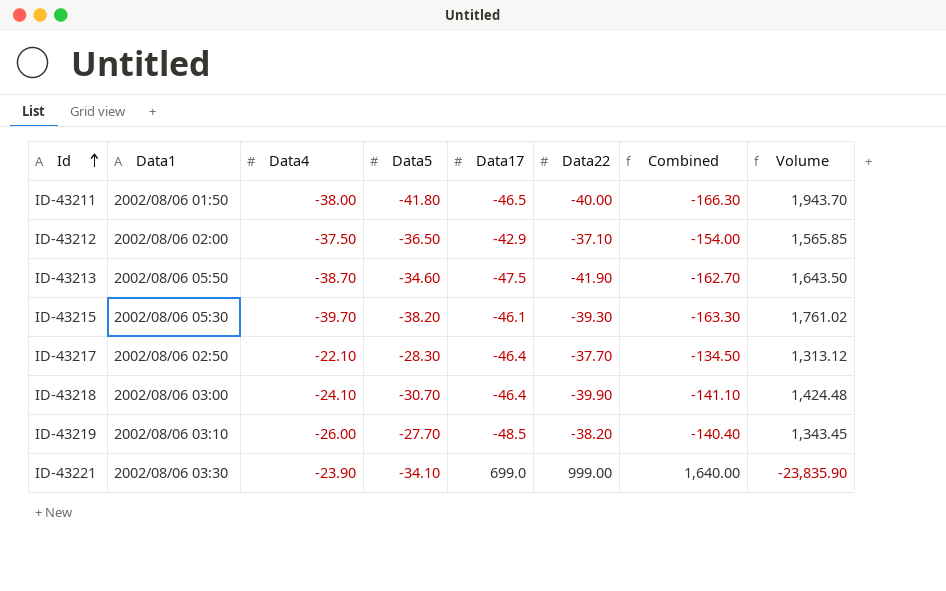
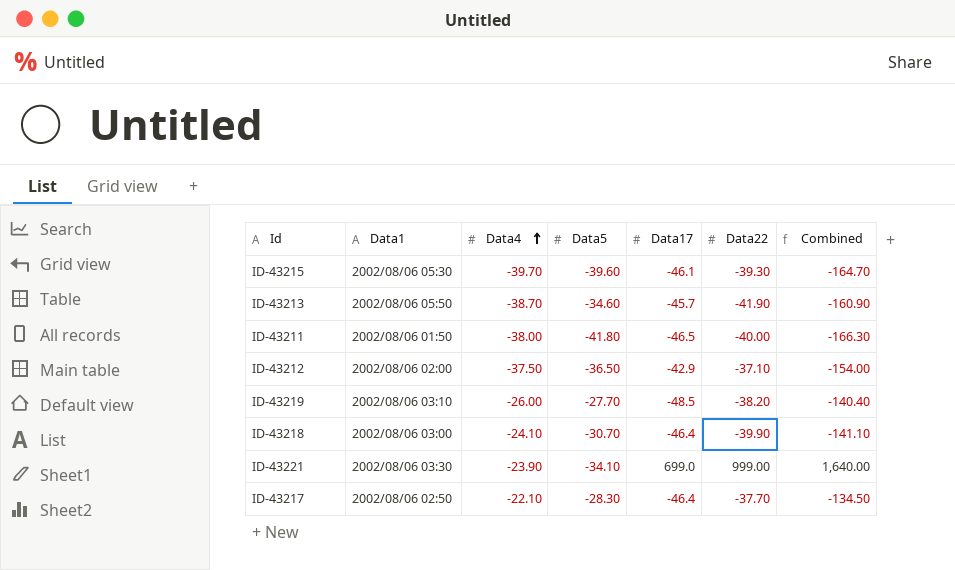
row order: Id ascending -> Data4 ascending
column Volume | formula: [Data5] * [Data17] -> none
ID-43215 | Data5: -38.20 -> -39.60
ID-43215 | Combined: -163.30 -> -164.70
ID-43213 | Data17: -47.5 -> -45.7
ID-43213 | Combined: -162.70 -> -160.90

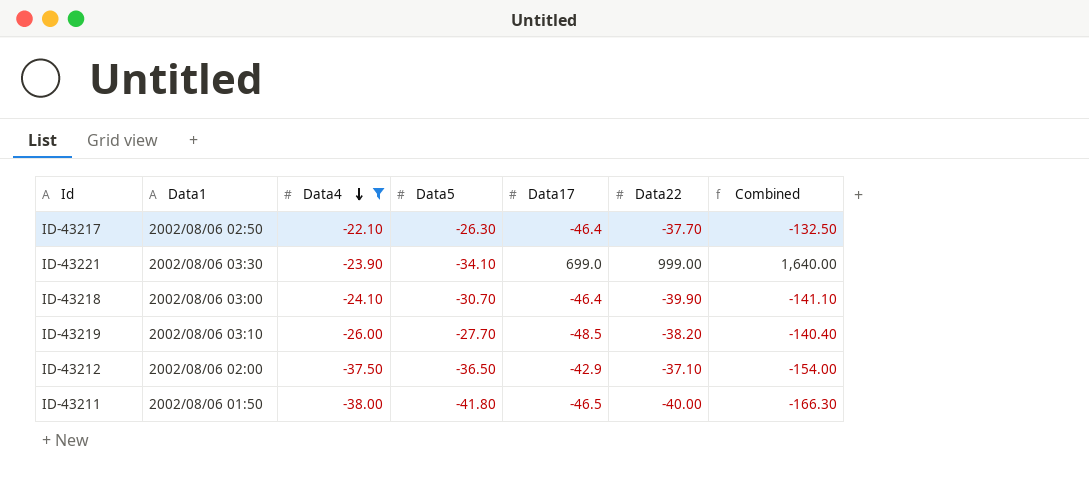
filter: none -> Data4 >= -38.00
row order: Data4 ascending -> Data4 descending
ID-43217 | Data5: -28.30 -> -26.30
ID-43217 | Combined: -134.50 -> -132.50

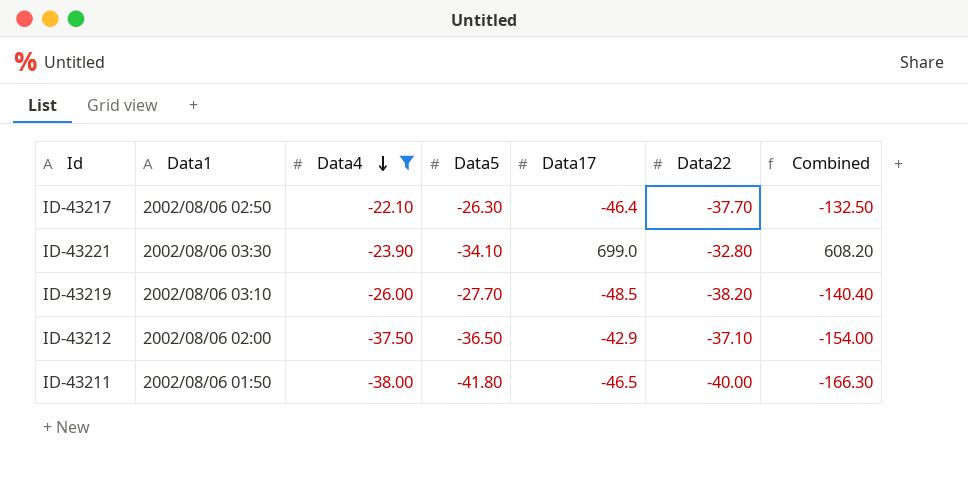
row ID-43218: 2002/08/06 03:00 | -24.10 | -30.70 | -46.4 | -39.90 | -141.10 -> none
ID-43221 | Data22: 999.00 -> -32.80
ID-43221 | Combined: 1,640.00 -> 608.20

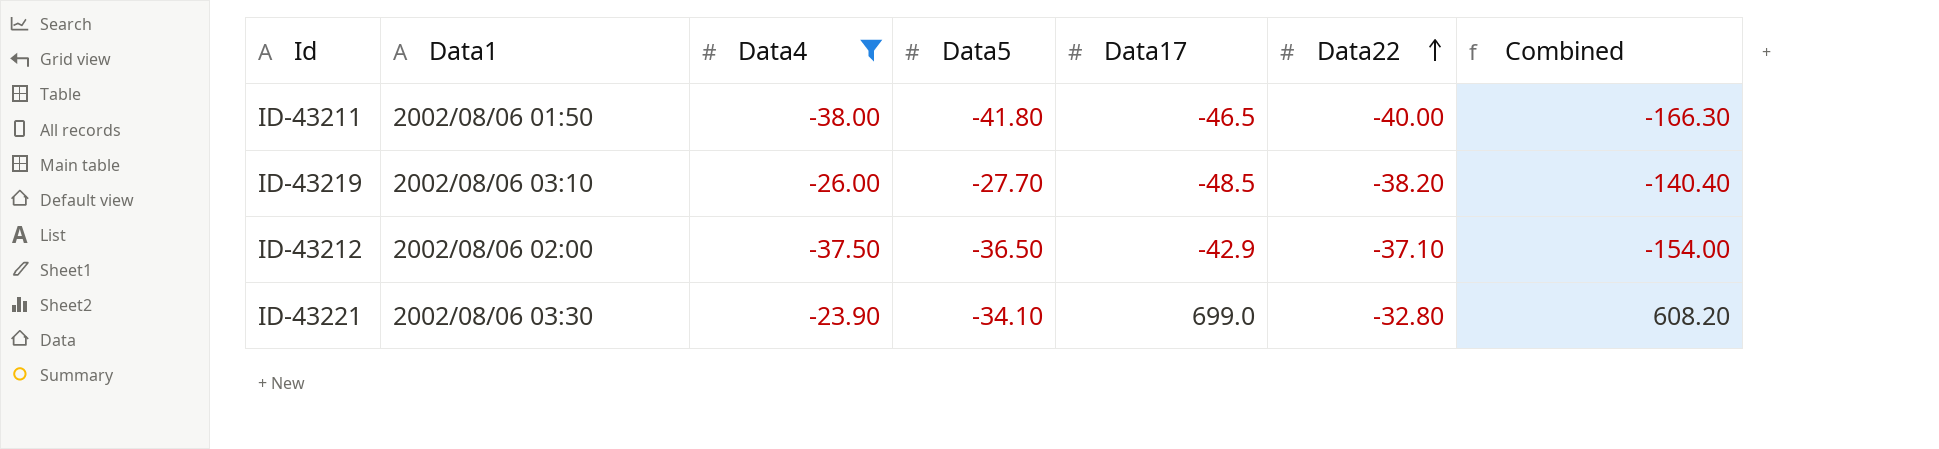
row order: Data4 descending -> Data22 ascending
row ID-43217: 2002/08/06 02:50 | -22.10 | -26.30 | -46.4 | -37.70 | -132.50 -> none

